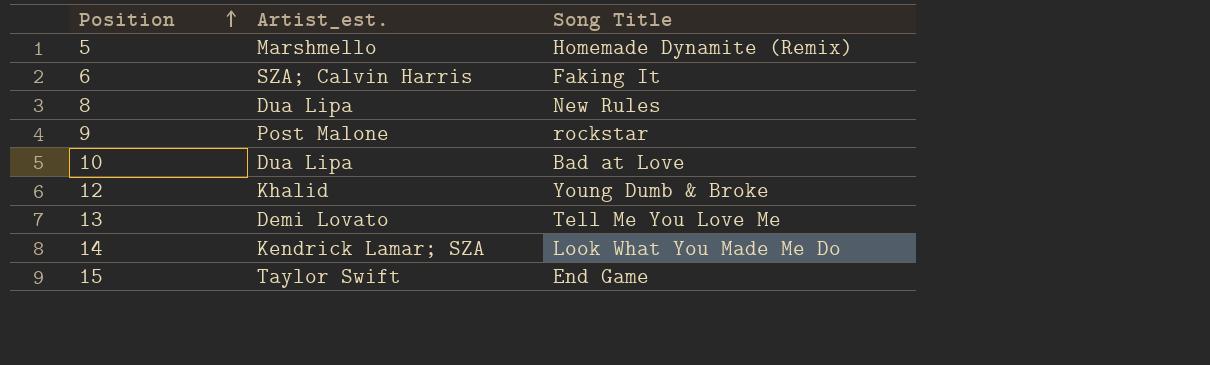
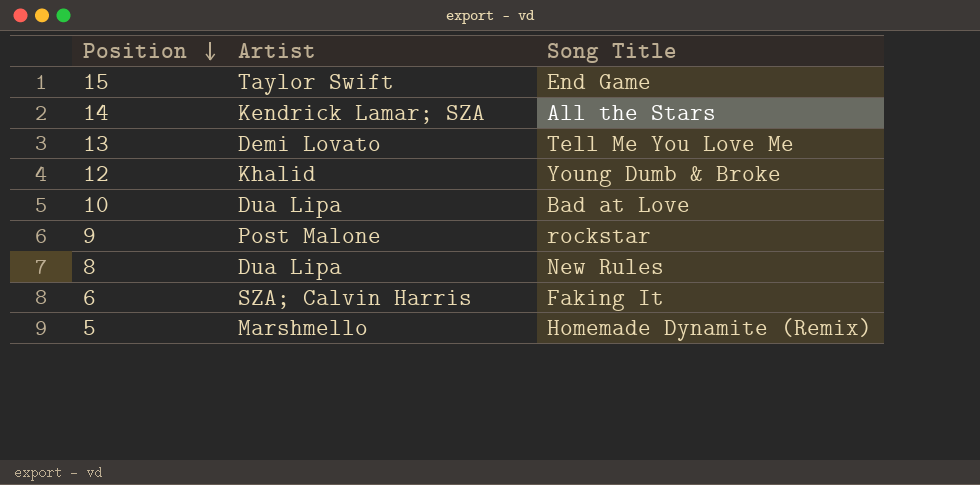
row order: Position ascending -> Position descending
column name: Artist_est. -> Artist
14 | Song Title: Look What You Made Me Do -> All the Stars

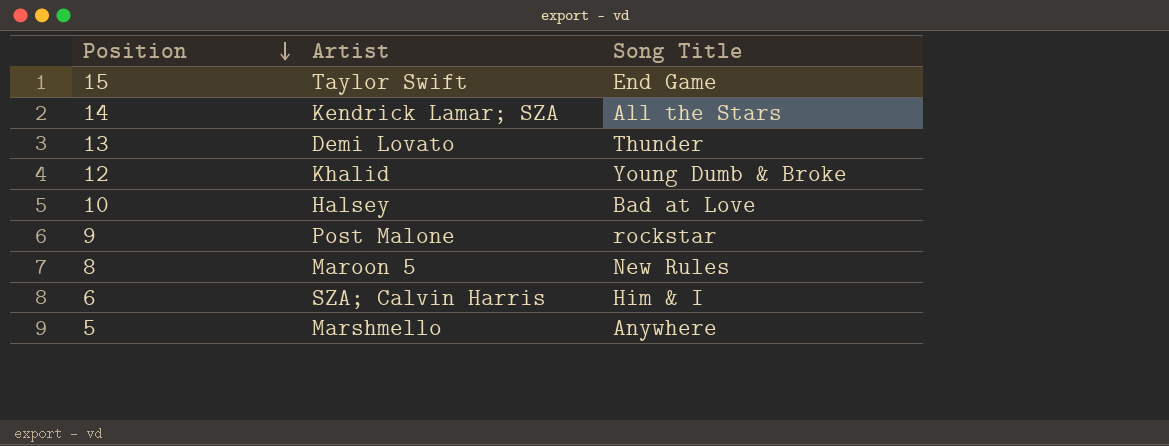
13 | Song Title: Tell Me You Love Me -> Thunder
10 | Artist: Dua Lipa -> Halsey
8 | Artist: Dua Lipa -> Maroon 5
6 | Song Title: Faking It -> Him & I
5 | Song Title: Homemade Dynamite (Remix) -> Anywhere

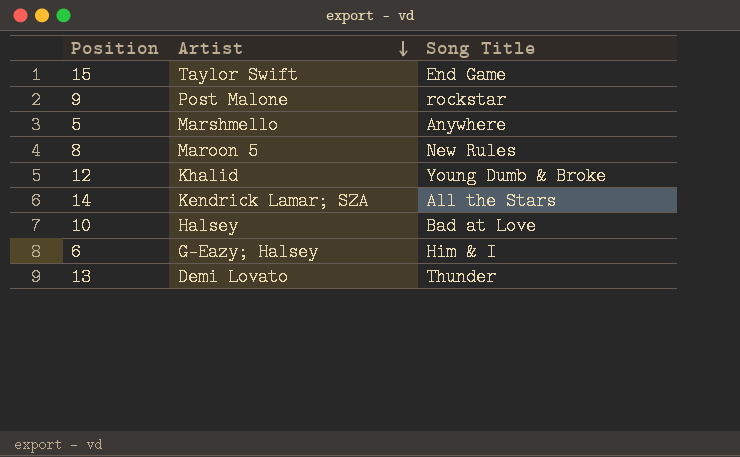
row order: Position descending -> Artist descending
6 | Artist: SZA; Calvin Harris -> G-Eazy; Halsey

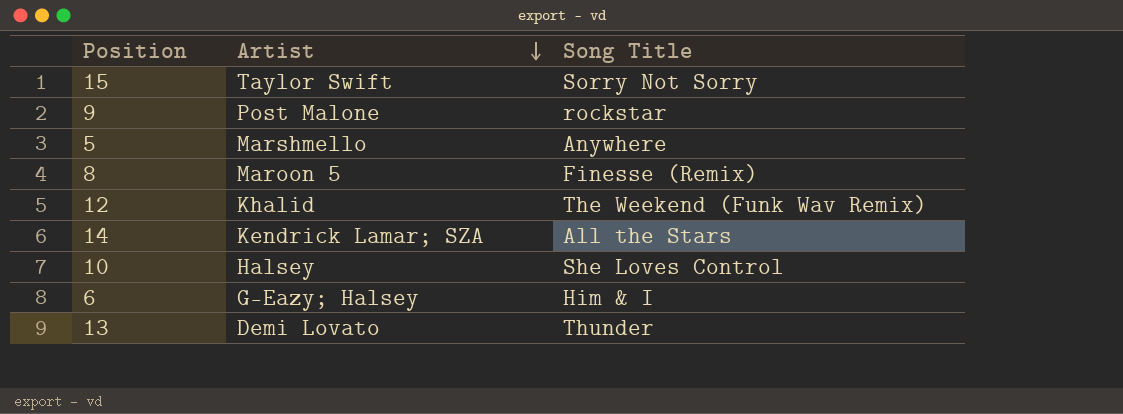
15 | Song Title: End Game -> Sorry Not Sorry
8 | Song Title: New Rules -> Finesse (Remix)
12 | Song Title: Young Dumb & Broke -> The Weekend (Funk Wav Remix)
10 | Song Title: Bad at Love -> She Loves Control

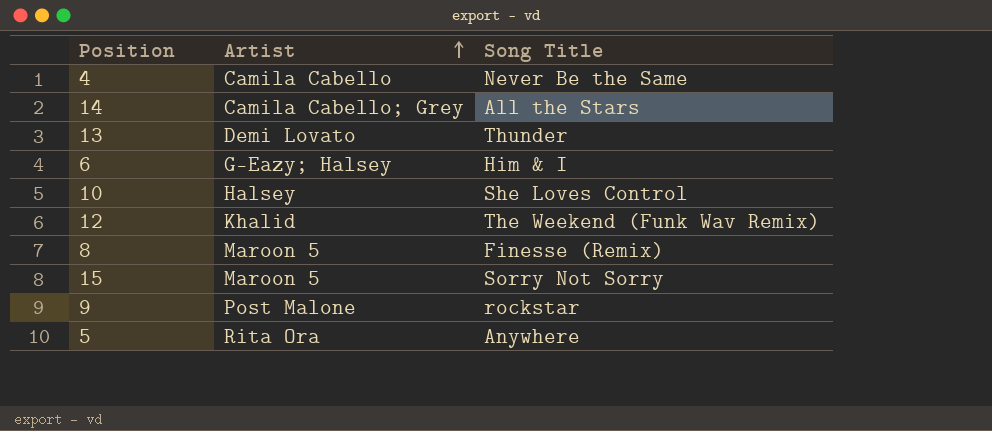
row order: Artist descending -> Artist ascending
row 4: none -> Camila Cabello | Never Be the Same
14 | Artist: Kendrick Lamar; SZA -> Camila Cabello; Grey
15 | Artist: Taylor Swift -> Maroon 5
5 | Artist: Marshmello -> Rita Ora

